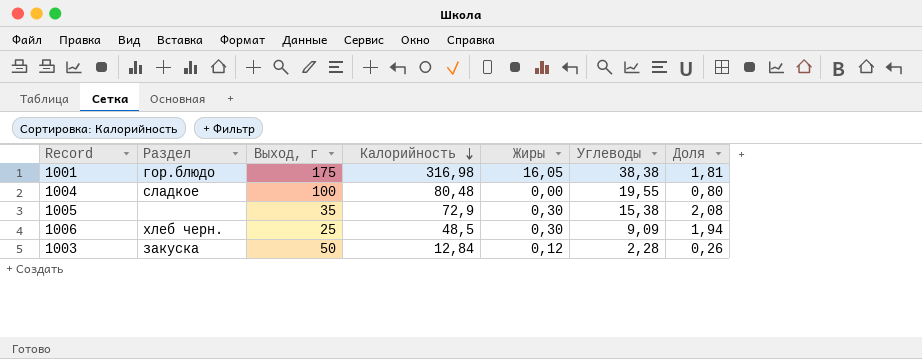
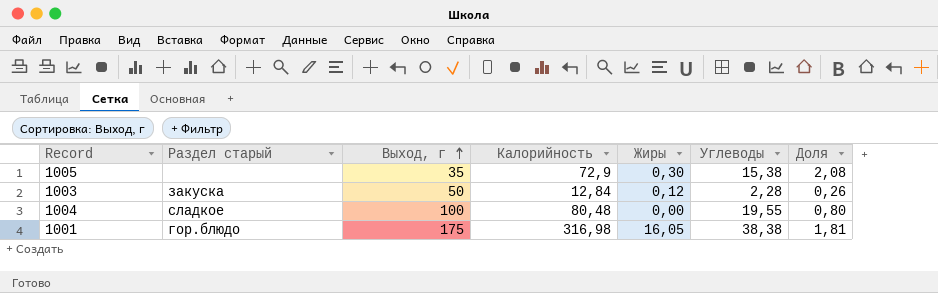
row order: Калорийность descending -> Выход, г ascending
column name: Раздел -> Раздел старый
row 1006: хлеб черн. | 25 | 48,5 | 0,30 | 9,09 | 1,94 -> none

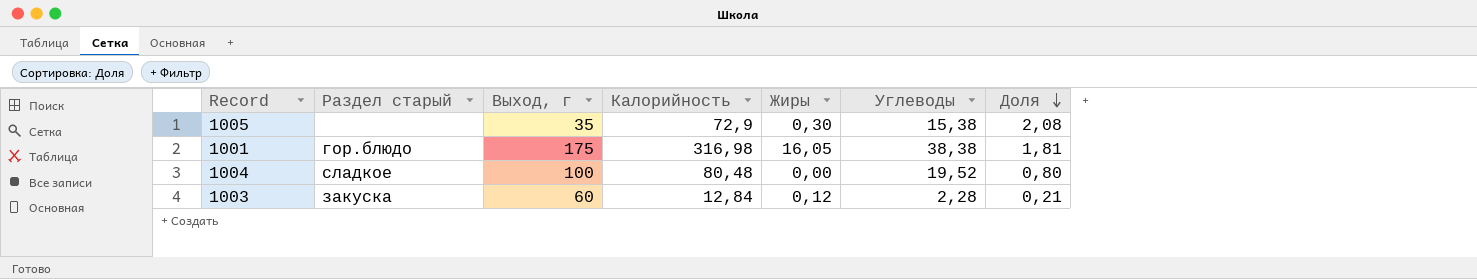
row order: Выход, г ascending -> Доля descending
1004 | Углеводы: 19,55 -> 19,52
1003 | Выход, г: 50 -> 60
1003 | Доля: 0,26 -> 0,21

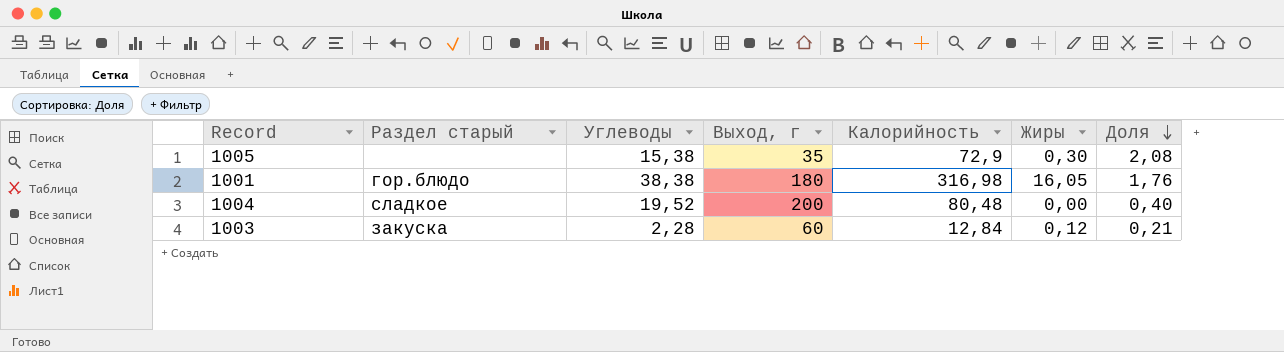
column Углеводы | position: 6 -> 3
1001 | Выход, г: 175 -> 180
1001 | Доля: 1,81 -> 1,76
1004 | Выход, г: 100 -> 200
1004 | Доля: 0,80 -> 0,40

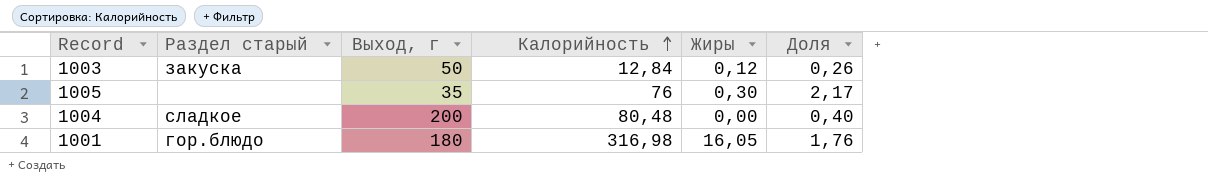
row order: Доля descending -> Калорийность ascending
column Углеводы | position: 3 -> none
1003 | Выход, г: 60 -> 50
1003 | Доля: 0,21 -> 0,26
1005 | Калорийность: 72,9 -> 76
1005 | Доля: 2,08 -> 2,17

